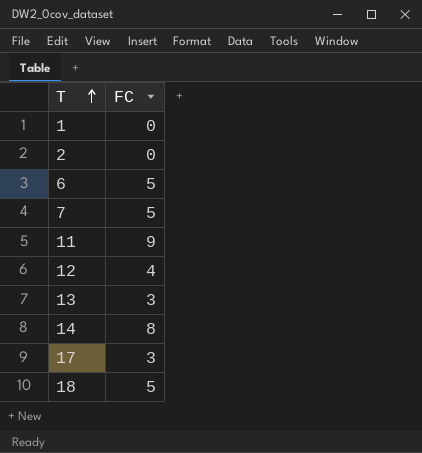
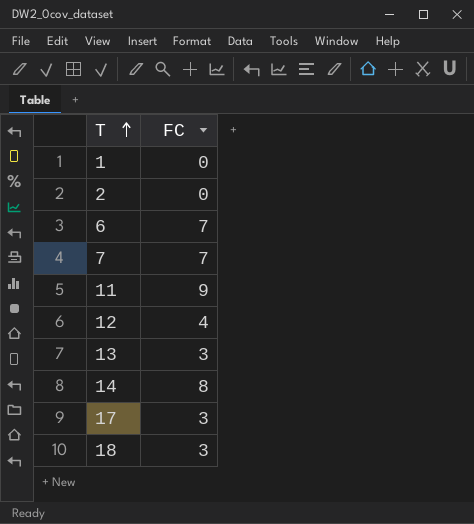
6 | FC: 5 -> 7
7 | FC: 5 -> 7
18 | FC: 5 -> 3

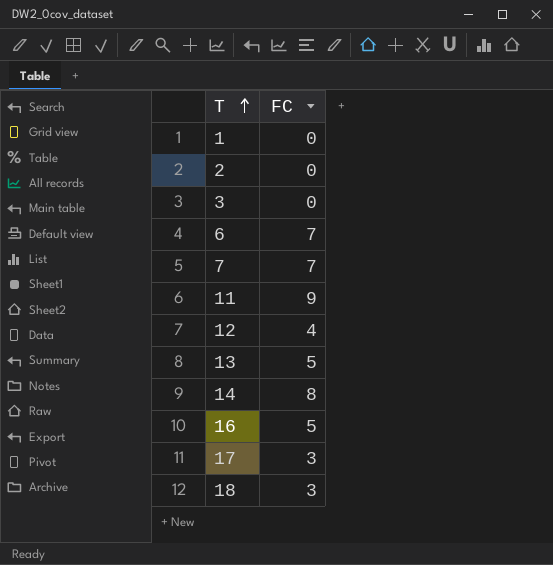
row 3: none -> 0
13 | FC: 3 -> 5
row 16: none -> 5

